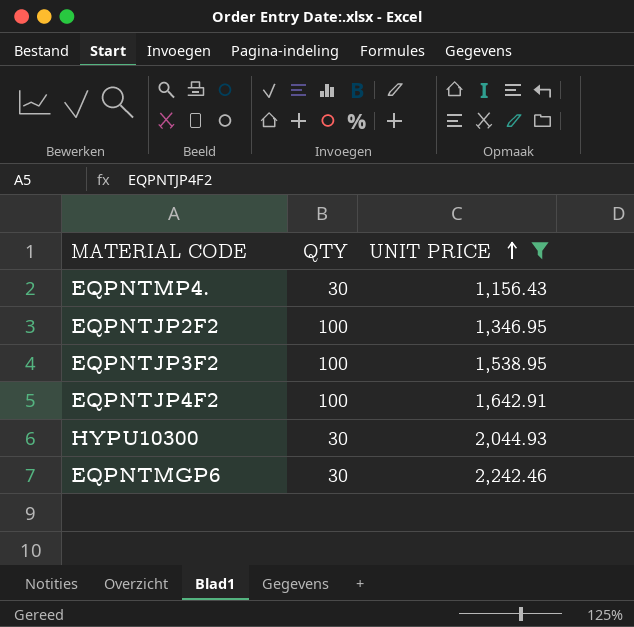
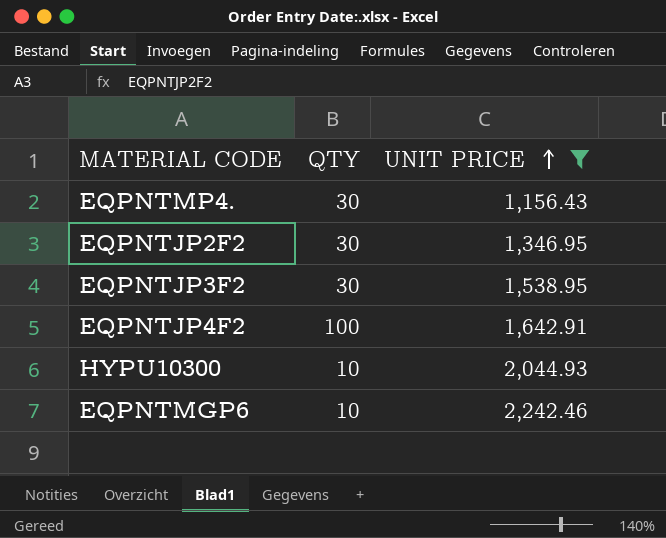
EQPNTJP2F2 | QTY: 100 -> 30
EQPNTJP3F2 | QTY: 100 -> 30
HYPU10300 | QTY: 30 -> 10
EQPNTMGP6 | QTY: 30 -> 10

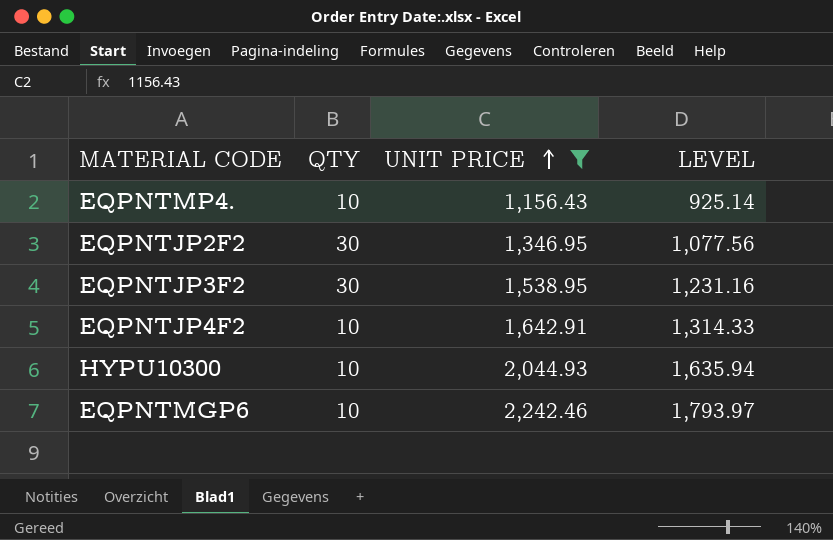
column LEVEL | formula: none -> [UNIT PRICE] * 0.8
EQPNTMP4. | QTY: 30 -> 10
EQPNTJP4F2 | QTY: 100 -> 10

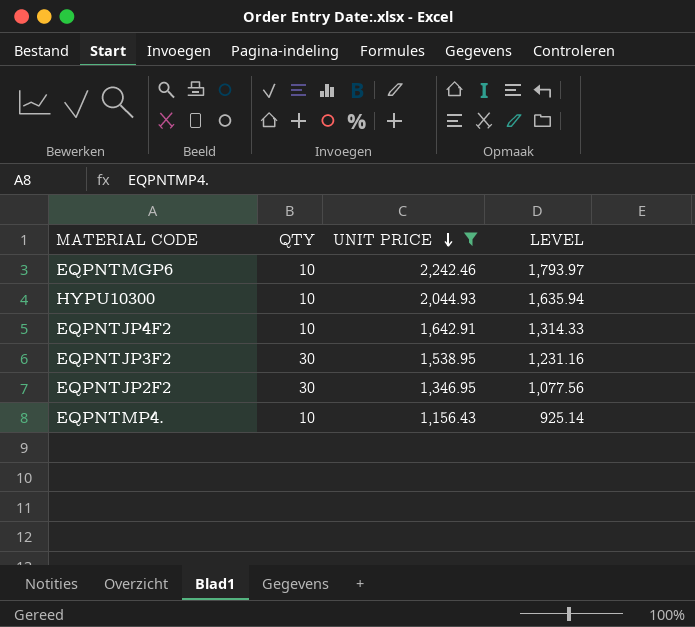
row order: UNIT PRICE ascending -> UNIT PRICE descending

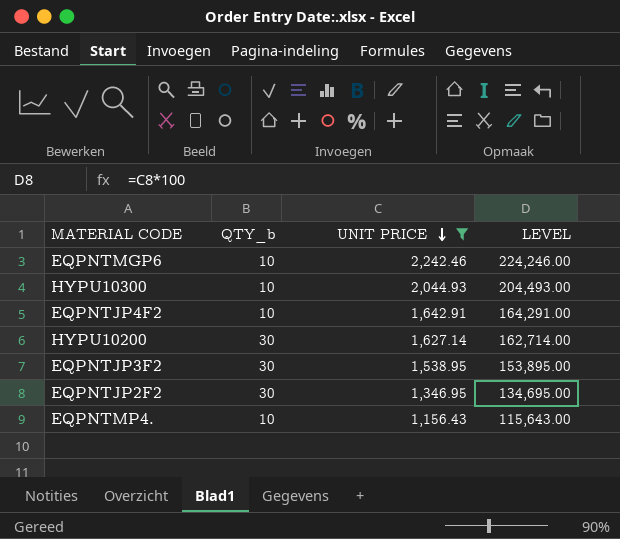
column name: QTY -> QTY_b
column LEVEL | formula: [UNIT PRICE] * 0.8 -> [UNIT PRICE] * 100
row HYPU10200: none -> 30 | 1,627.14 | 162,714.00

